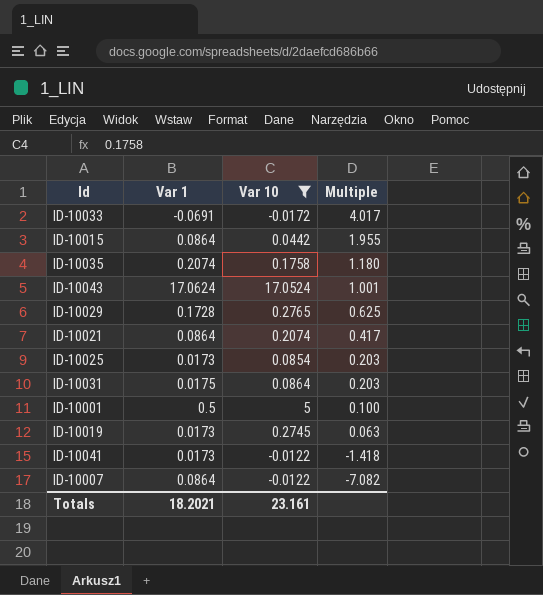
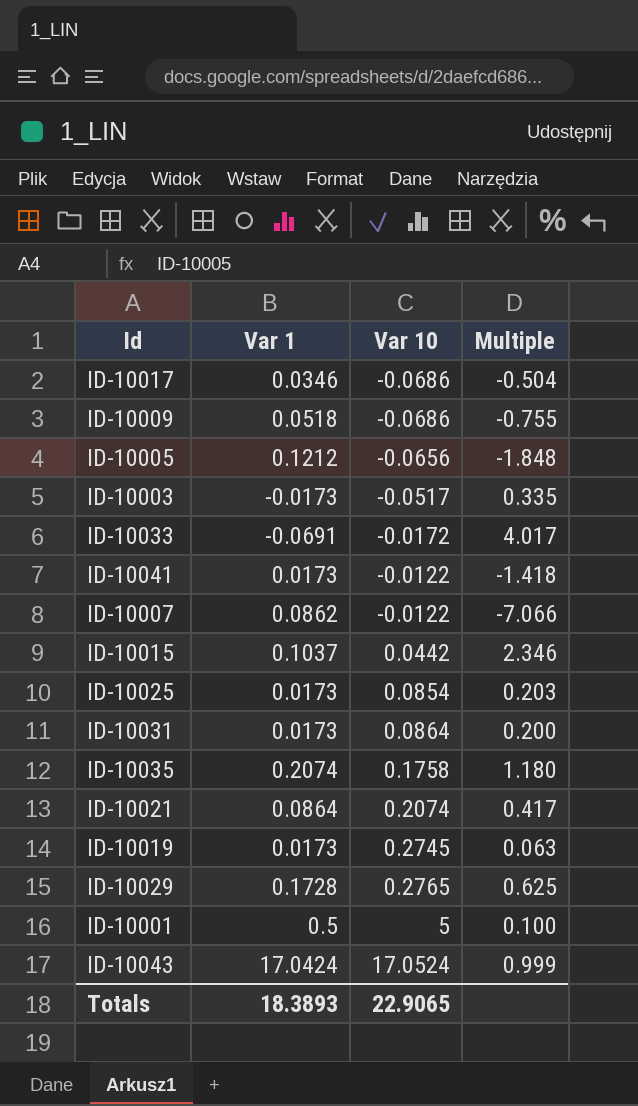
filter: Var 10 >= -0.0172 -> none
row order: Multiple descending -> Var 10 ascending
ID-10007 | Var 1: 0.0864 -> 0.0862
ID-10007 | Multiple: -7.082 -> -7.066
ID-10015 | Var 1: 0.0864 -> 0.1037
ID-10015 | Multiple: 1.955 -> 2.346
ID-10031 | Var 1: 0.0175 -> 0.0173
ID-10031 | Multiple: 0.203 -> 0.200
ID-10043 | Var 1: 17.0624 -> 17.0424
ID-10043 | Multiple: 1.001 -> 0.999
Totals | Var 1: 18.2021 -> 18.3893
Totals | Var 10: 23.161 -> 22.9065

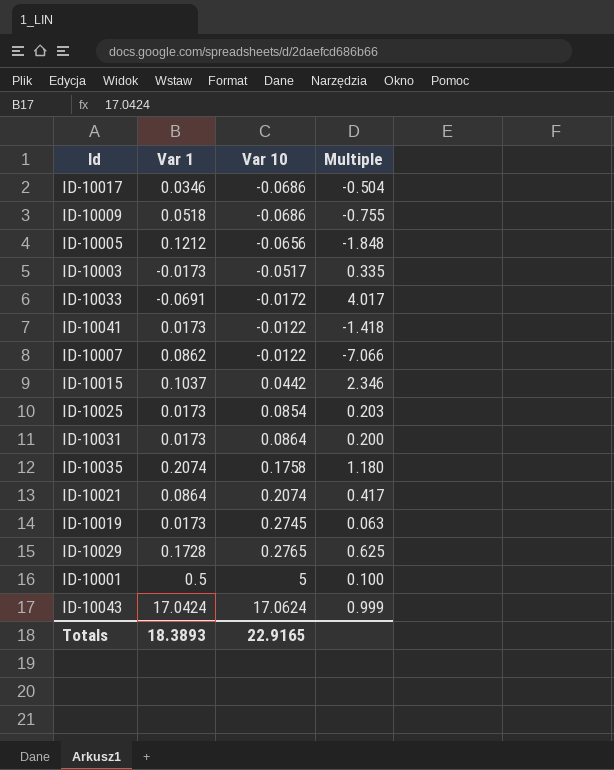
ID-10043 | Var 10: 17.0524 -> 17.0624
Totals | Var 10: 22.9065 -> 22.9165

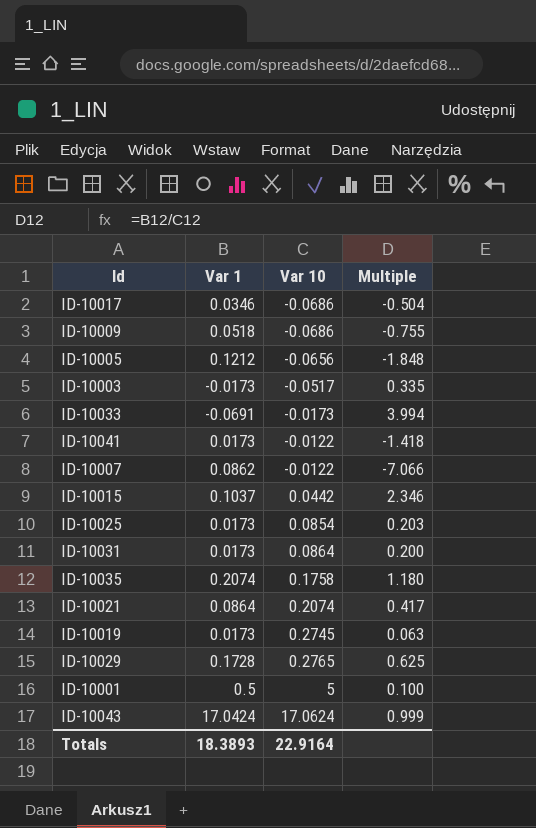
ID-10033 | Var 10: -0.0172 -> -0.0173
ID-10033 | Multiple: 4.017 -> 3.994
Totals | Var 10: 22.9165 -> 22.9164

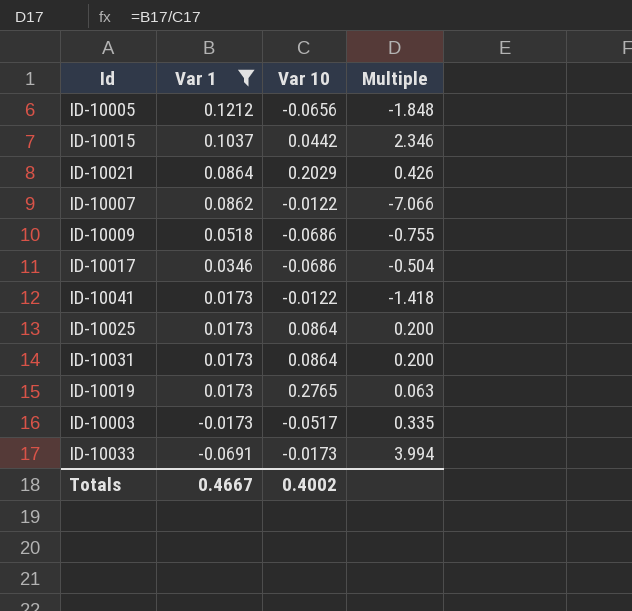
filter: none -> Var 1 <= 0.1212
row order: Var 10 ascending -> Var 1 descending
ID-10021 | Var 10: 0.2074 -> 0.2029
ID-10021 | Multiple: 0.417 -> 0.426
ID-10025 | Var 10: 0.0854 -> 0.0864
ID-10025 | Multiple: 0.203 -> 0.200
ID-10019 | Var 10: 0.2745 -> 0.2765
Totals | Var 1: 18.3893 -> 0.4667
Totals | Var 10: 22.9164 -> 0.4002

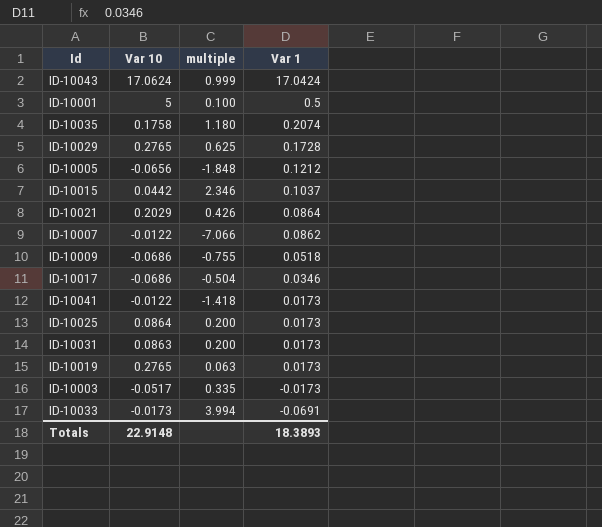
filter: Var 1 <= 0.1212 -> none
column name: Multiple -> multiple
column Var 1 | position: 2 -> 4
ID-10031 | Var 10: 0.0864 -> 0.0863
Totals | Var 10: 0.4002 -> 22.9148
Totals | Var 1: 0.4667 -> 18.3893

